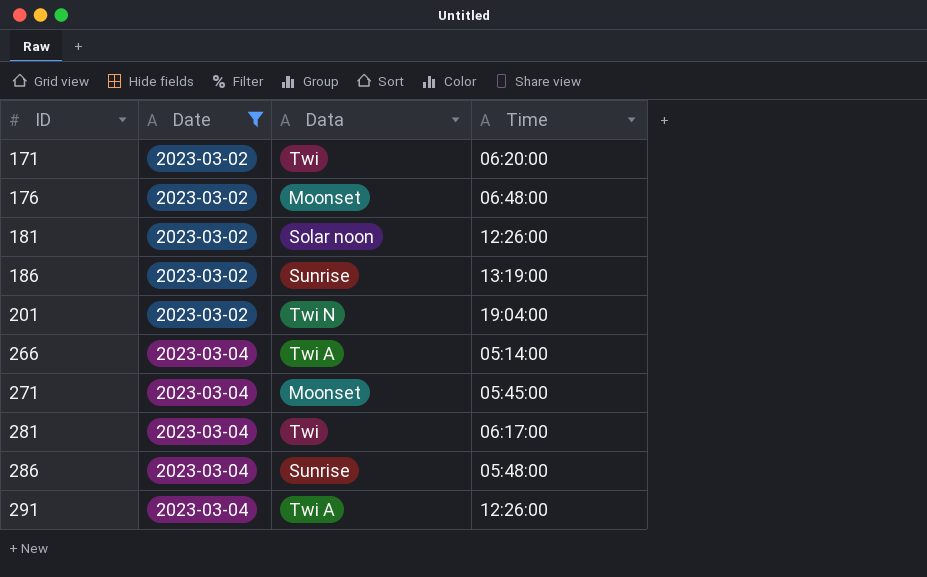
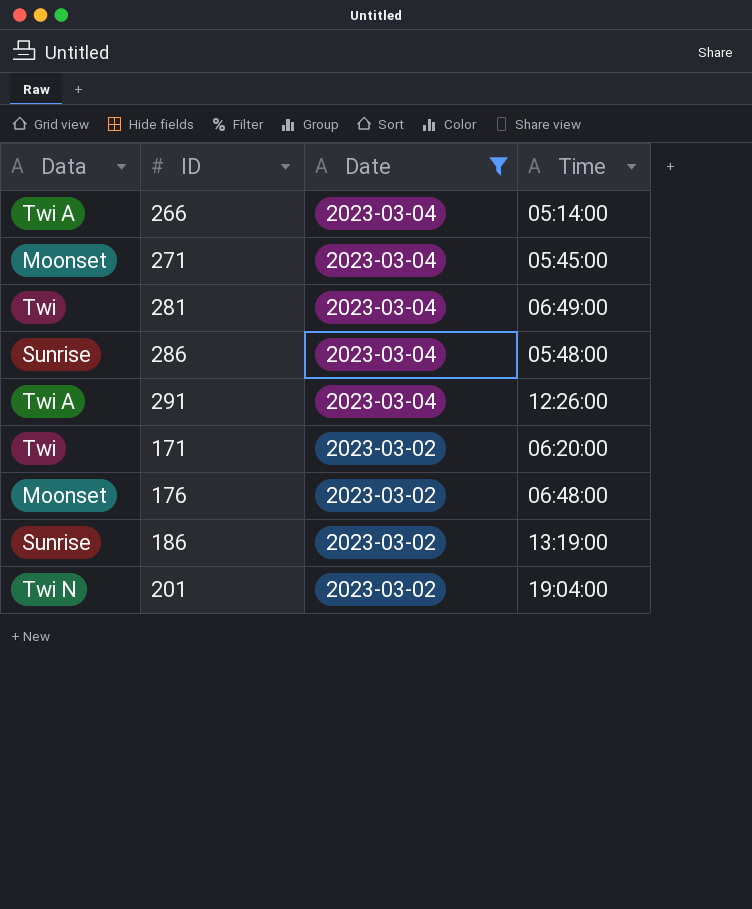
row order: ID ascending -> Date descending
column Data | position: 3 -> 1
row 181: 2023-03-02 | Solar noon | 12:26:00 -> none
281 | Time: 06:17:00 -> 06:49:00

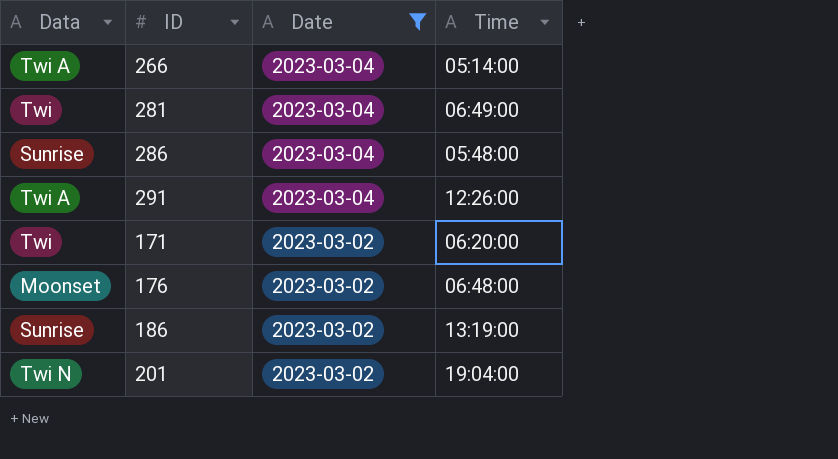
row 271: Moonset | 2023-03-04 | 05:45:00 -> none

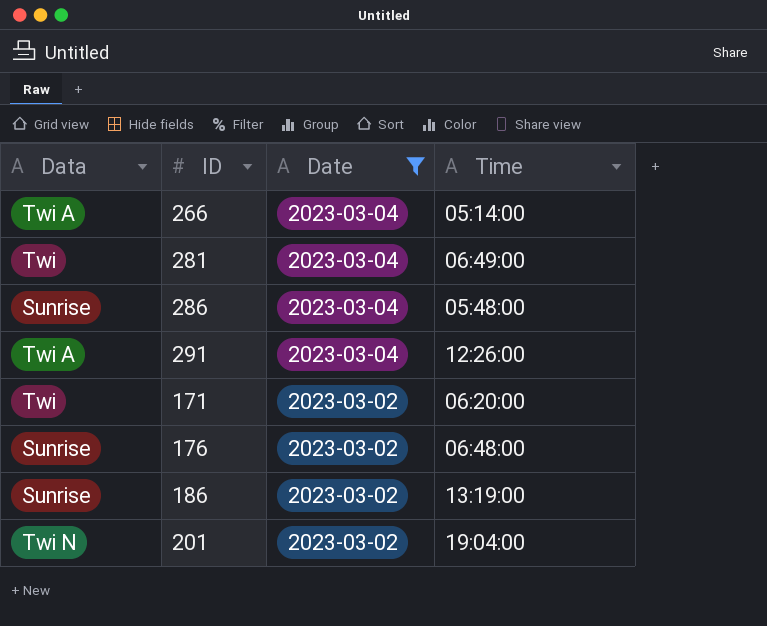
176 | Data: Moonset -> Sunrise

